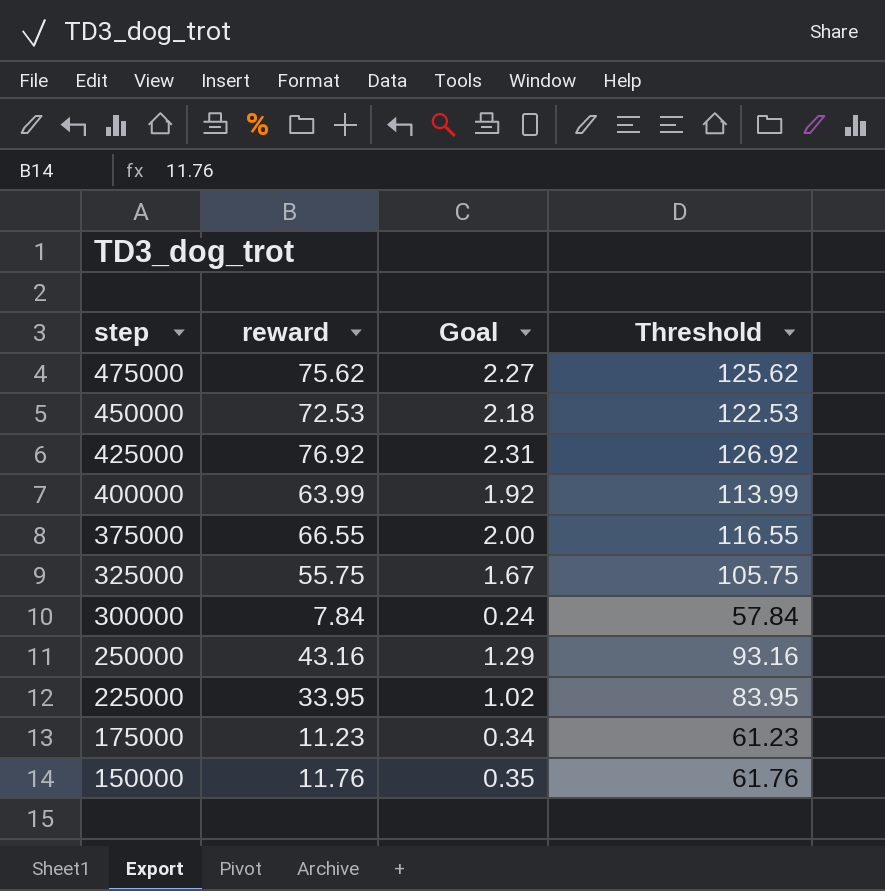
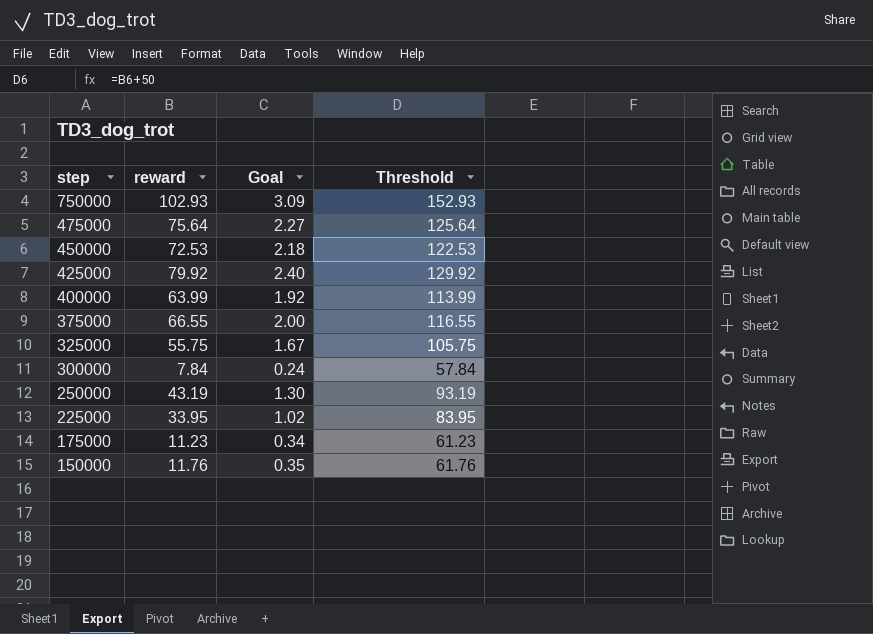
row 750000: none -> 102.93 | 3.09 | 152.93
475000 | reward: 75.62 -> 75.64
475000 | Threshold: 125.62 -> 125.64
425000 | reward: 76.92 -> 79.92
425000 | Goal: 2.31 -> 2.40
425000 | Threshold: 126.92 -> 129.92
250000 | reward: 43.16 -> 43.19
250000 | Goal: 1.29 -> 1.30
250000 | Threshold: 93.16 -> 93.19

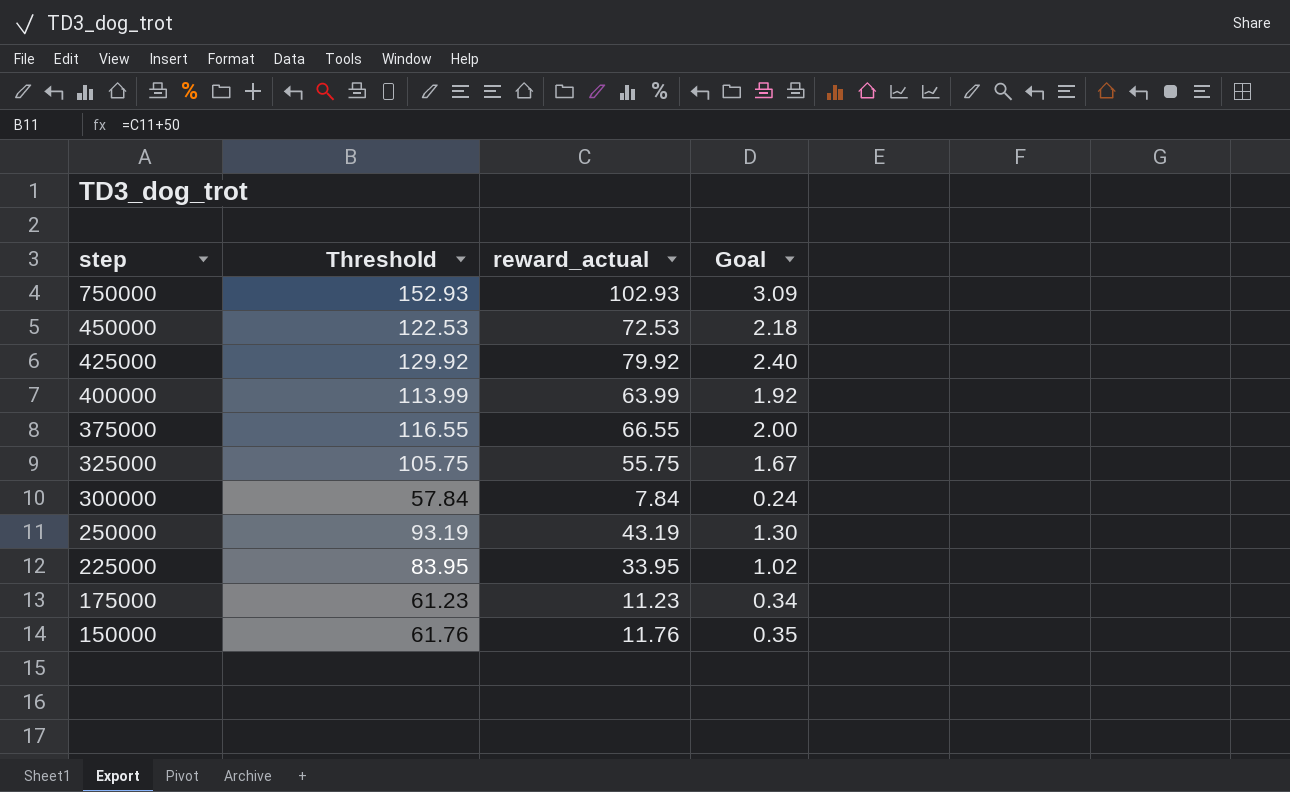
column Threshold | position: 4 -> 2
column name: reward -> reward_actual
row 475000: 75.64 | 2.27 | 125.64 -> none

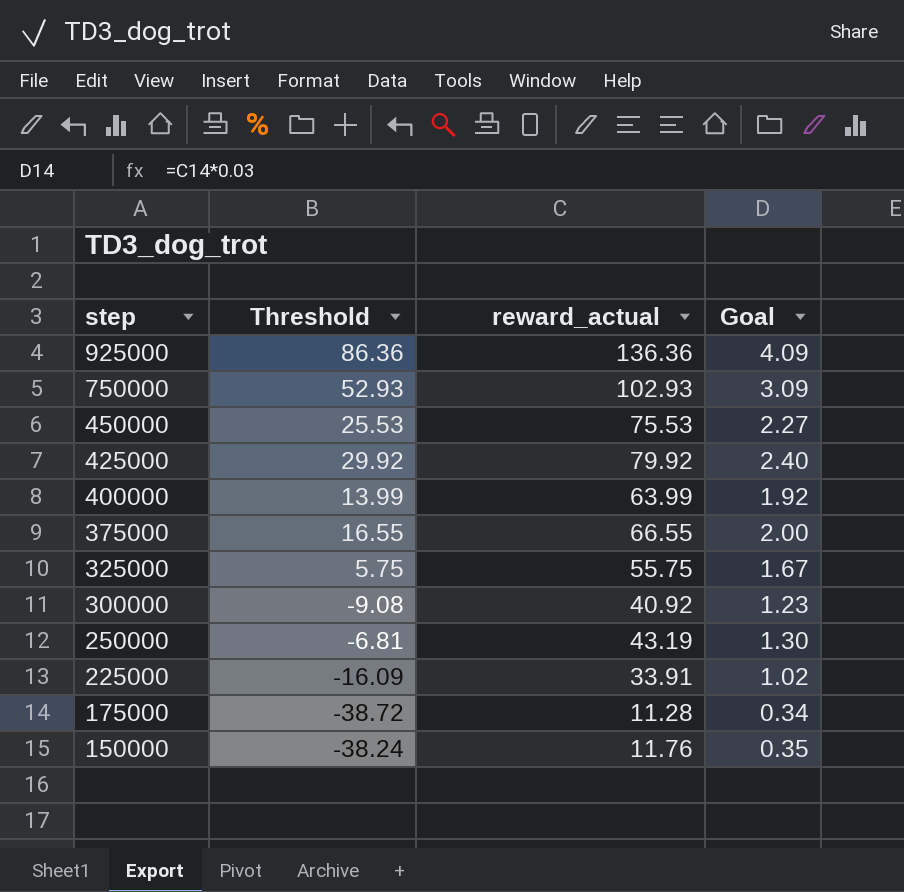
column Threshold | formula: [reward_actual] + 50 -> [reward_actual] - 50
row 925000: none -> 86.36 | 136.36 | 4.09
450000 | reward_actual: 72.53 -> 75.53
450000 | Goal: 2.18 -> 2.27
300000 | reward_actual: 7.84 -> 40.92
300000 | Goal: 0.24 -> 1.23
225000 | reward_actual: 33.95 -> 33.91
175000 | reward_actual: 11.23 -> 11.28

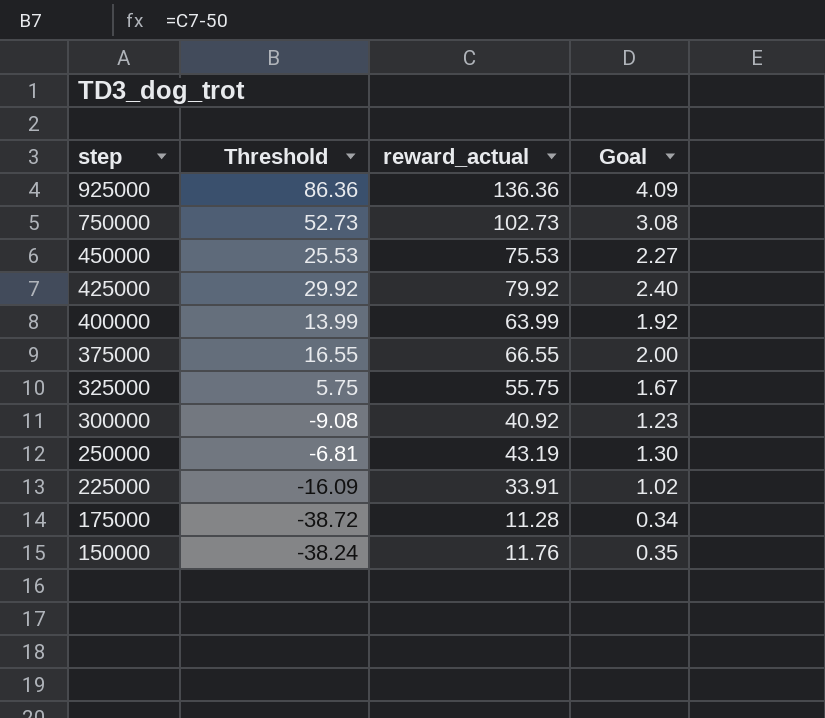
750000 | Threshold: 52.93 -> 52.73
750000 | reward_actual: 102.93 -> 102.73
750000 | Goal: 3.09 -> 3.08

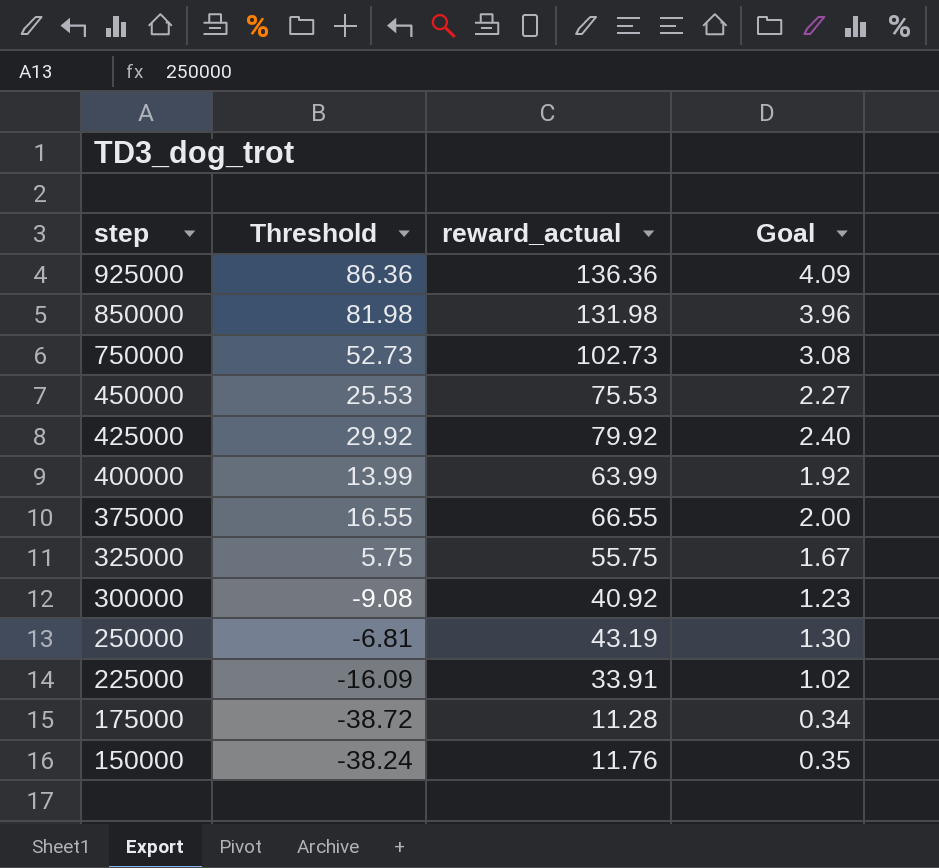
row 850000: none -> 81.98 | 131.98 | 3.96

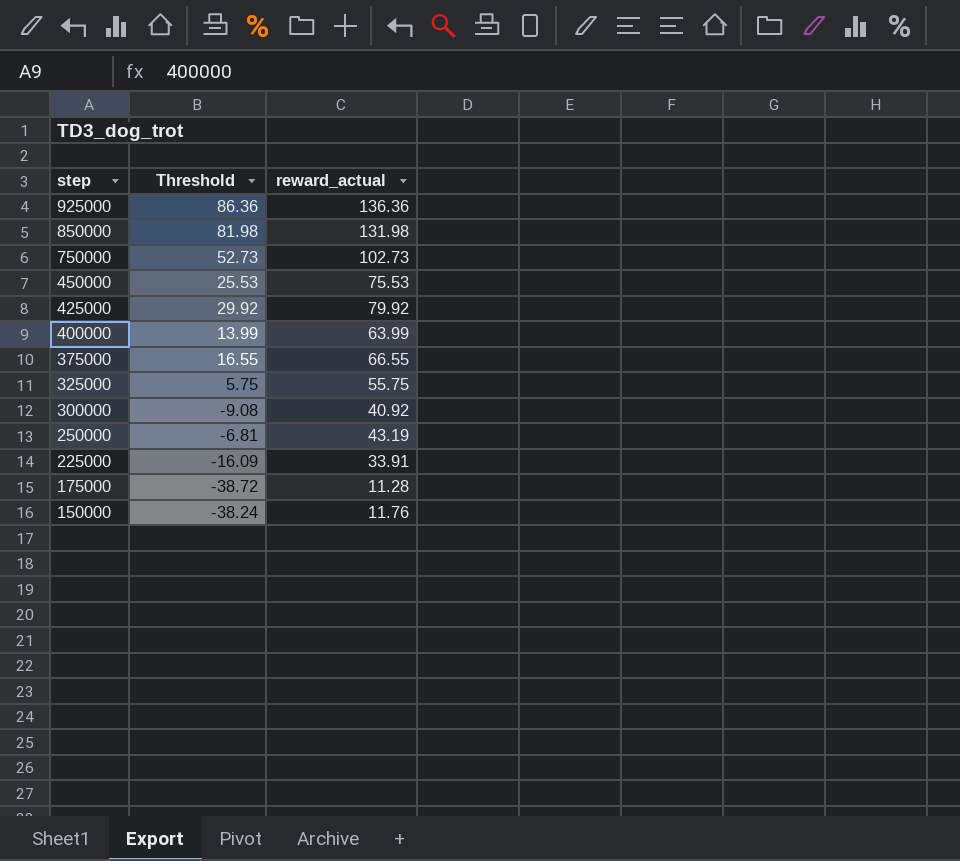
column Goal | formula: [reward_actual] * 0.03 -> none

